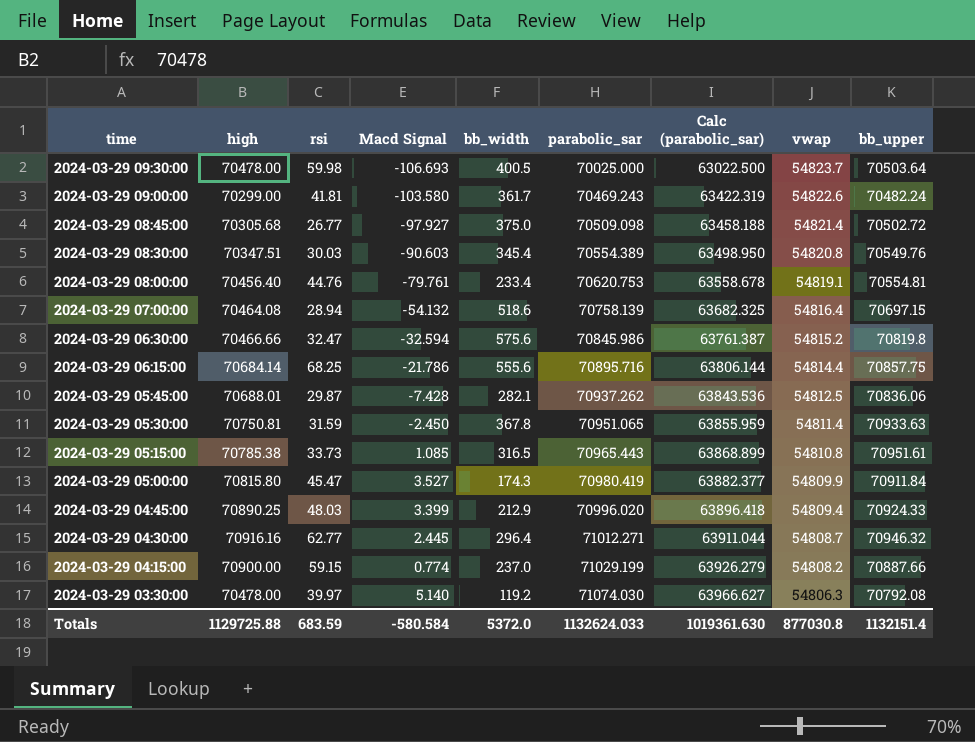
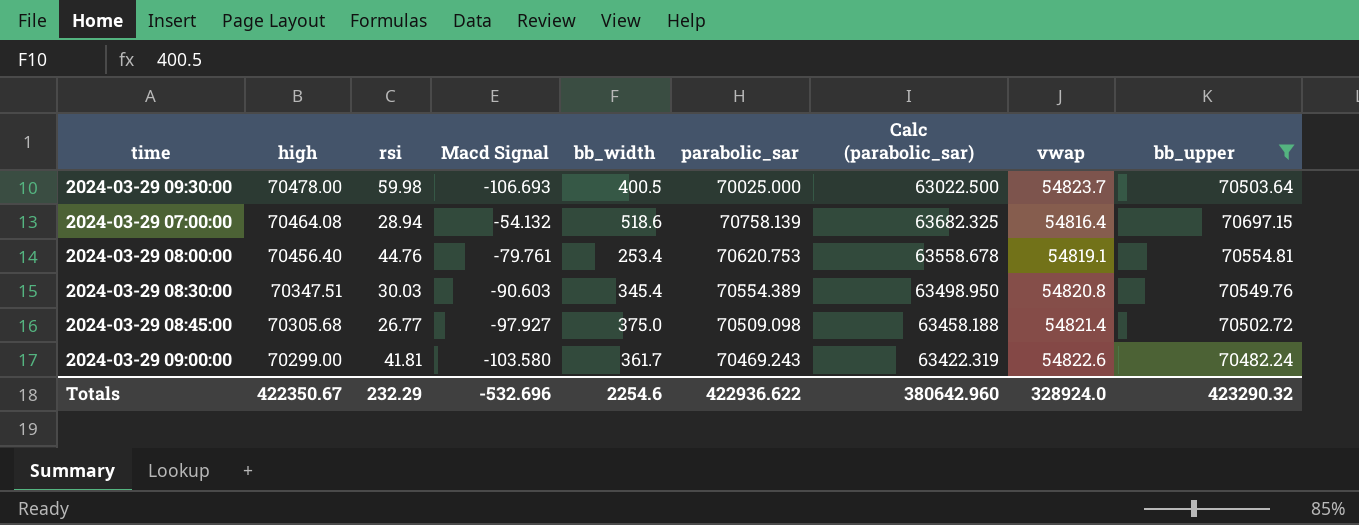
filter: none -> bb_upper <= 70697.15
row order: time descending -> high descending
2024-03-29 08:00:00 | bb_width: 233.4 -> 253.4
Totals | high: 1129725.88 -> 422350.67
Totals | rsi: 683.59 -> 232.29
Totals | Macd Signal: -580.584 -> -532.696
Totals | bb_width: 5372.0 -> 2254.6
Totals | parabolic_sar: 1132624.033 -> 422936.622
Totals | Calc (parabolic_sar): 1019361.630 -> 380642.960
Totals | vwap: 877030.8 -> 328924.0
Totals | bb_upper: 1132151.4 -> 423290.32

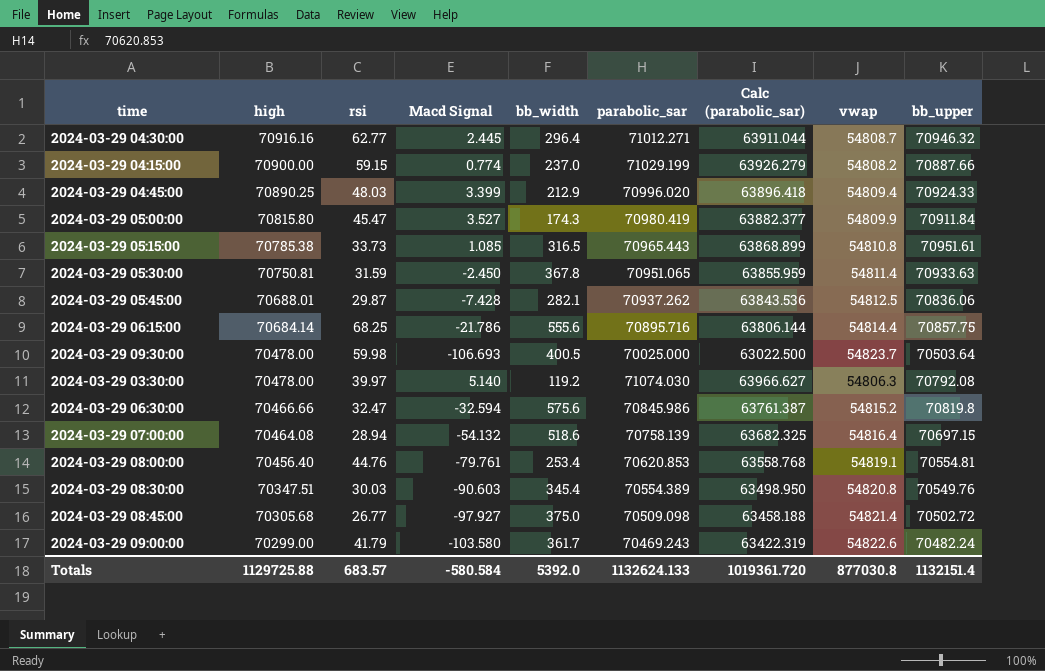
filter: bb_upper <= 70697.15 -> none
2024-03-29 08:00:00 | parabolic_sar: 70620.753 -> 70620.853
2024-03-29 08:00:00 | Calc (parabolic_sar): 63558.678 -> 63558.768
2024-03-29 09:00:00 | rsi: 41.81 -> 41.79
Totals | high: 422350.67 -> 1129725.88
Totals | rsi: 232.29 -> 683.57
Totals | Macd Signal: -532.696 -> -580.584
Totals | bb_width: 2254.6 -> 5392.0
Totals | parabolic_sar: 422936.622 -> 1132624.133
Totals | Calc (parabolic_sar): 380642.960 -> 1019361.720
Totals | vwap: 328924.0 -> 877030.8
Totals | bb_upper: 423290.32 -> 1132151.4

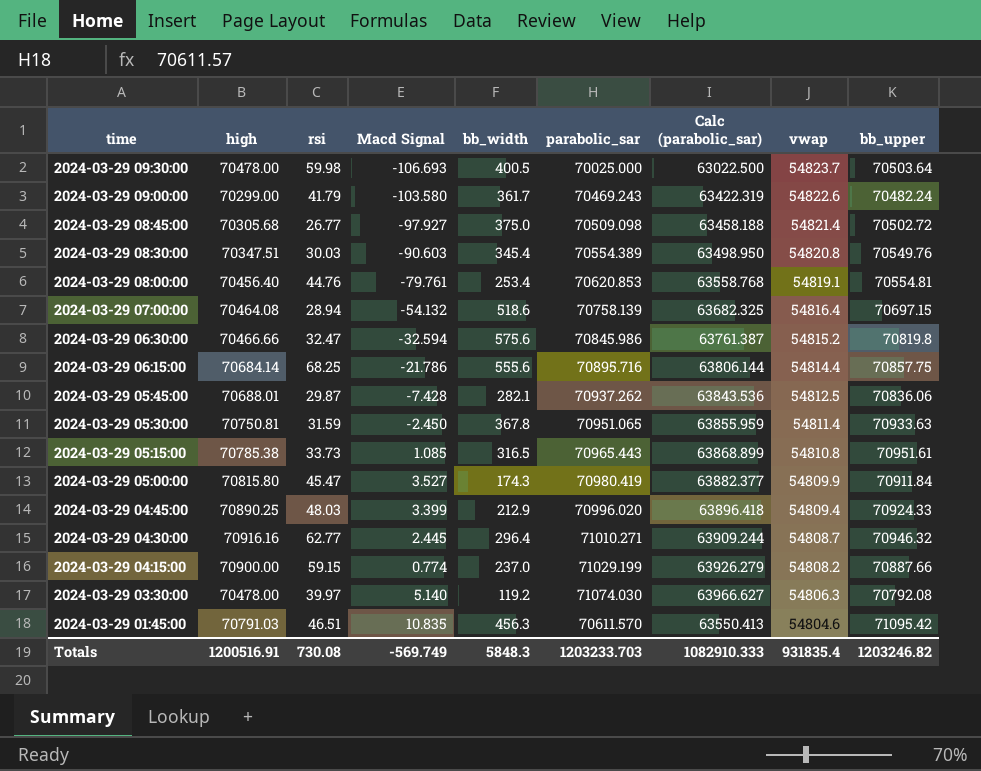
row order: high descending -> time descending
2024-03-29 04:30:00 | parabolic_sar: 71012.271 -> 71010.271
2024-03-29 04:30:00 | Calc (parabolic_sar): 63911.044 -> 63909.244
row 2024-03-29 01:45:00: none -> 70791.03 | 46.51 | 10.835 | 456.3 | 70611.570 | 63550.413 | 54804.6 | 71095.42
Totals | high: 1129725.88 -> 1200516.91
Totals | rsi: 683.57 -> 730.08
Totals | Macd Signal: -580.584 -> -569.749
Totals | bb_width: 5392.0 -> 5848.3
Totals | parabolic_sar: 1132624.133 -> 1203233.703
Totals | Calc (parabolic_sar): 1019361.720 -> 1082910.333
Totals | vwap: 877030.8 -> 931835.4
Totals | bb_upper: 1132151.4 -> 1203246.82

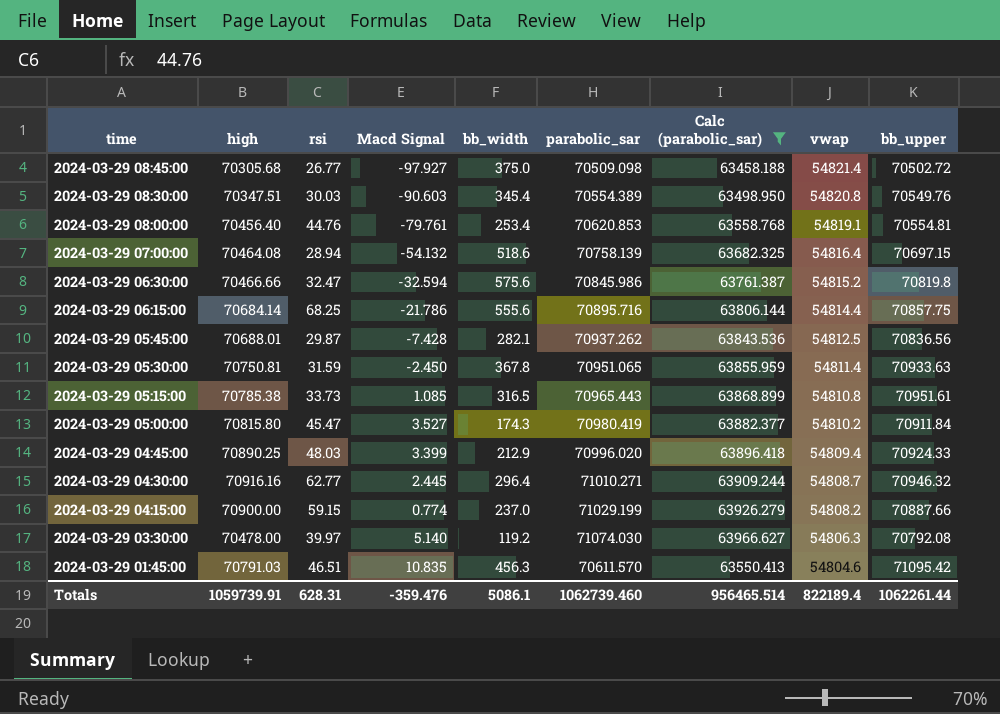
filter: none -> Calc (parabolic_sar) >= 63458.188
2024-03-29 05:45:00 | bb_upper: 70836.06 -> 70836.56
2024-03-29 05:00:00 | vwap: 54809.9 -> 54810.2
Totals | high: 1200516.91 -> 1059739.91
Totals | rsi: 730.08 -> 628.31
Totals | Macd Signal: -569.749 -> -359.476
Totals | bb_width: 5848.3 -> 5086.1
Totals | parabolic_sar: 1203233.703 -> 1062739.460
Totals | Calc (parabolic_sar): 1082910.333 -> 956465.514
Totals | vwap: 931835.4 -> 822189.4
Totals | bb_upper: 1203246.82 -> 1062261.44

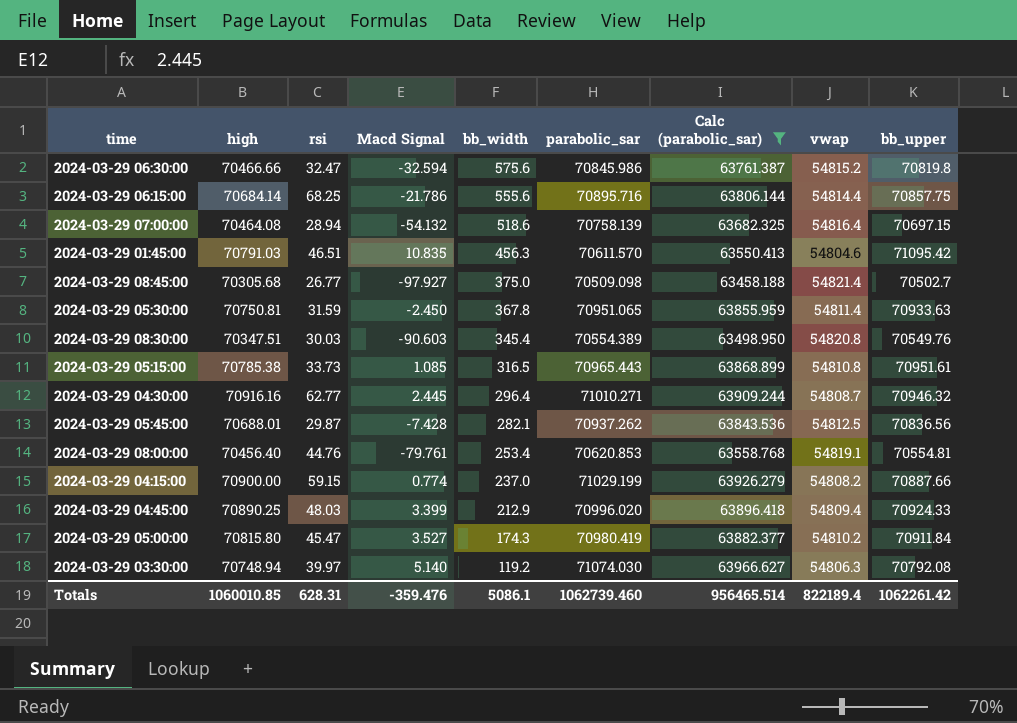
row order: time descending -> bb_width descending
2024-03-29 08:45:00 | bb_upper: 70502.72 -> 70502.7
2024-03-29 03:30:00 | high: 70478.00 -> 70748.94
Totals | high: 1059739.91 -> 1060010.85
Totals | bb_upper: 1062261.44 -> 1062261.42

